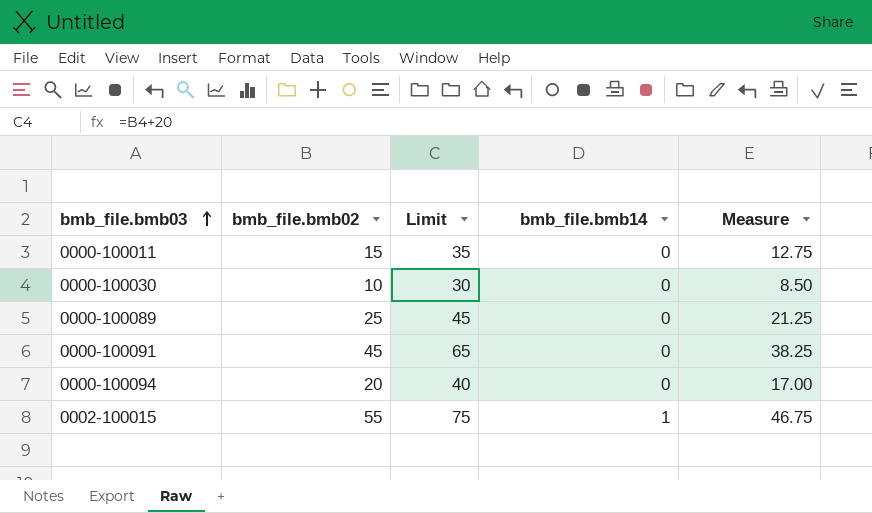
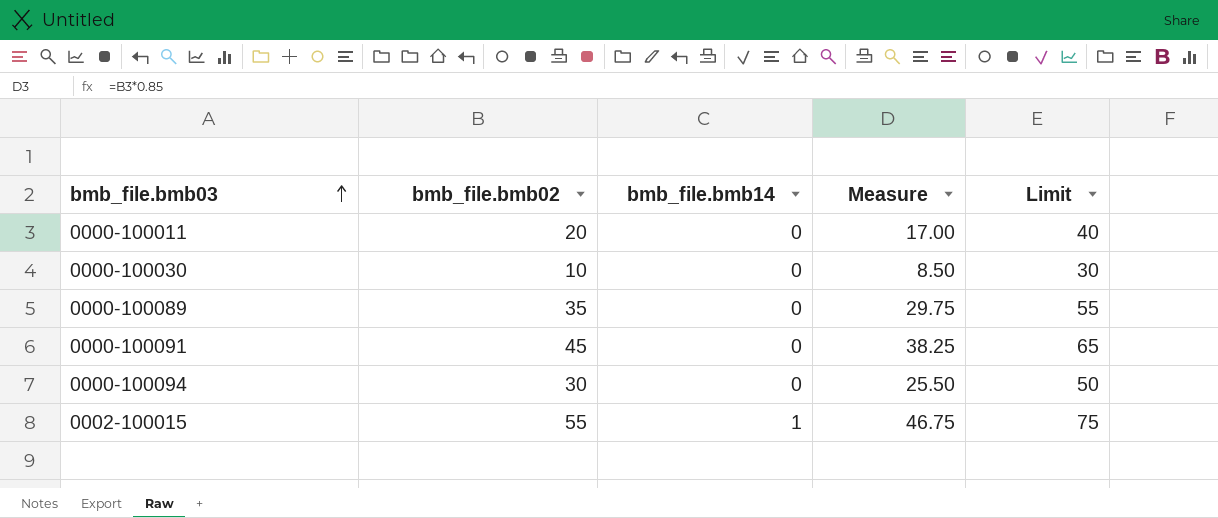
column Limit | position: 3 -> 5
0000-100011 | bmb_file.bmb02: 15 -> 20
0000-100011 | Measure: 12.75 -> 17.00
0000-100011 | Limit: 35 -> 40
0000-100089 | bmb_file.bmb02: 25 -> 35
0000-100089 | Measure: 21.25 -> 29.75
0000-100089 | Limit: 45 -> 55
0000-100094 | bmb_file.bmb02: 20 -> 30
0000-100094 | Measure: 17.00 -> 25.50
0000-100094 | Limit: 40 -> 50

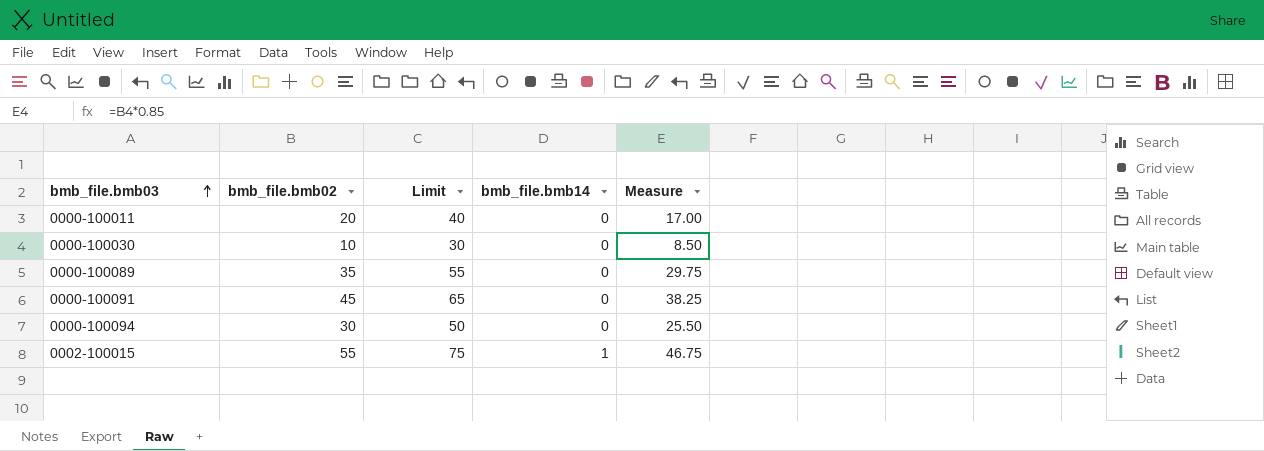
column Limit | position: 5 -> 3

